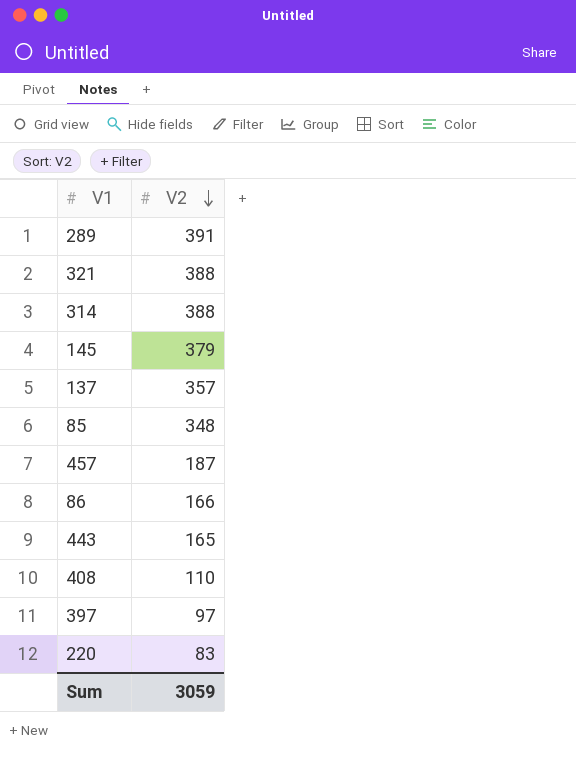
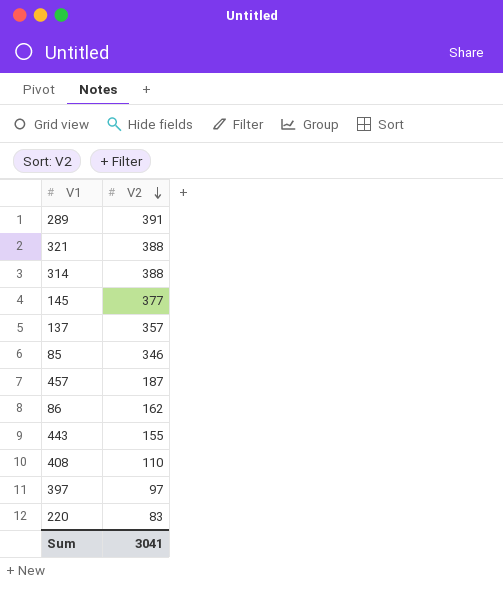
145 | V2: 379 -> 377
85 | V2: 348 -> 346
86 | V2: 166 -> 162
443 | V2: 165 -> 155
Sum | V2: 3059 -> 3041

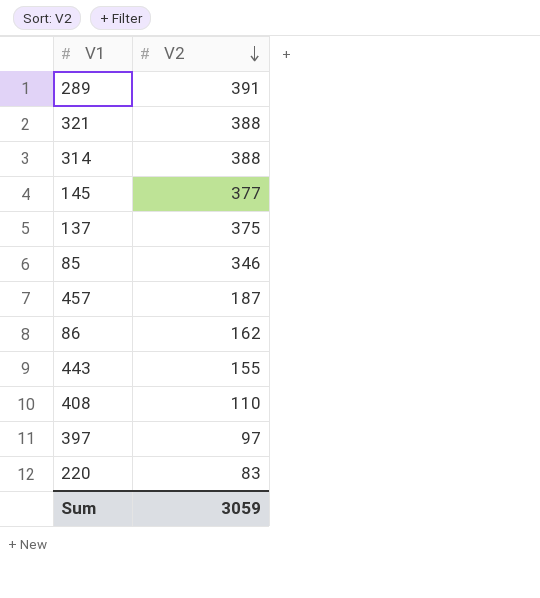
137 | V2: 357 -> 375
Sum | V2: 3041 -> 3059

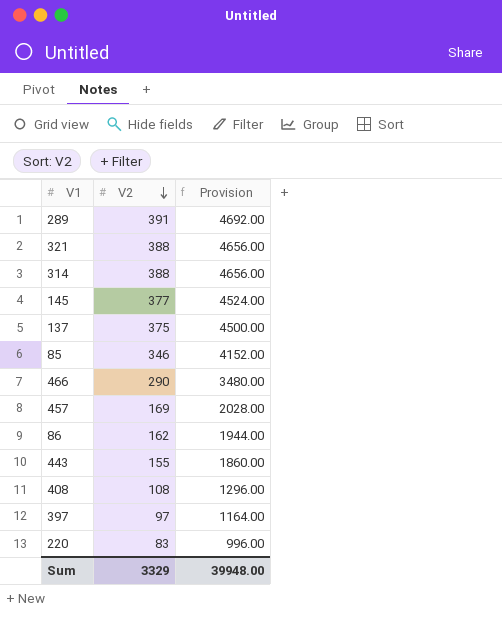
column Provision | formula: none -> [V2] * 12
row 466: none -> 290 | 3480.00
457 | V2: 187 -> 169
408 | V2: 110 -> 108
Sum | V2: 3059 -> 3329

